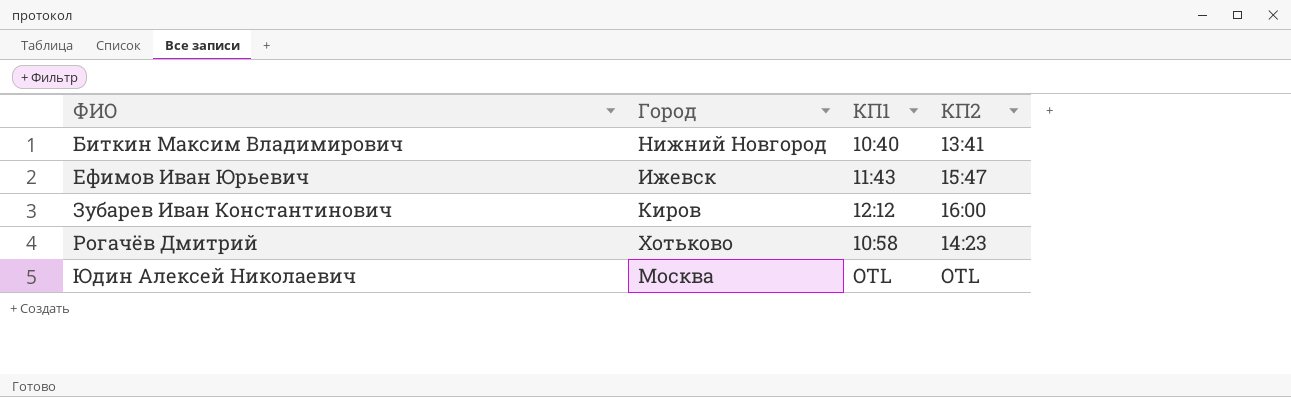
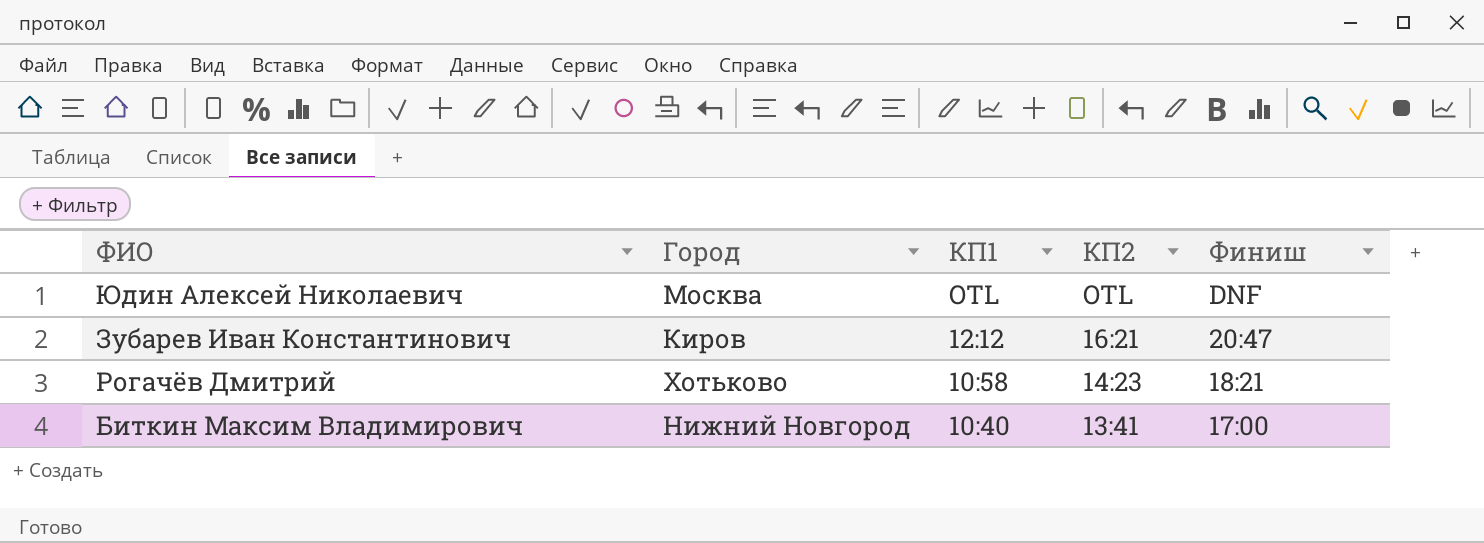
row order: ФИО ascending -> КП1 descending
column Финиш | position: none -> 5
row Ефимов Иван Юрьевич: Ижевск | 11:43 | 15:47 -> none
Зубарев Иван Константинович | КП2: 16:00 -> 16:21

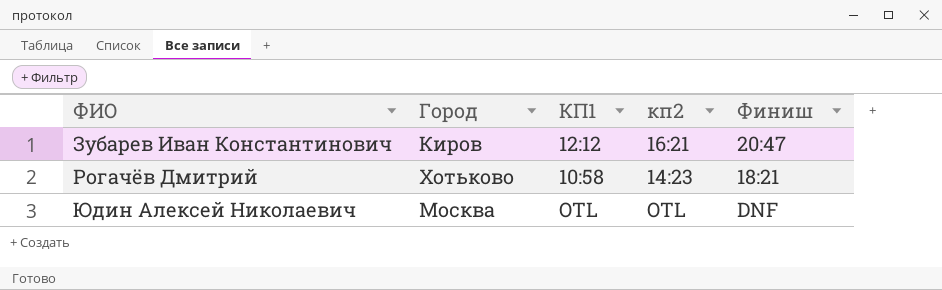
row order: КП1 descending -> ФИО ascending
column name: КП2 -> кп2
row Биткин Максим Владимирович: Нижний Новгород | 10:40 | 13:41 | 17:00 -> none

